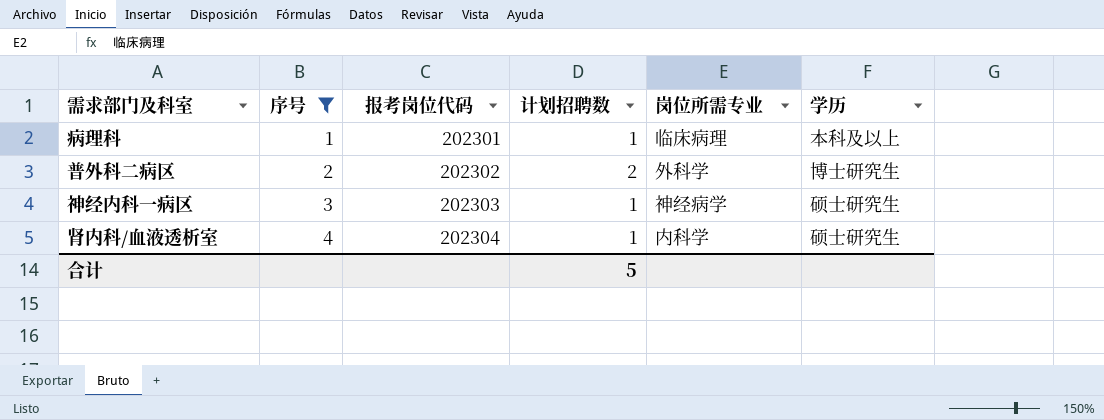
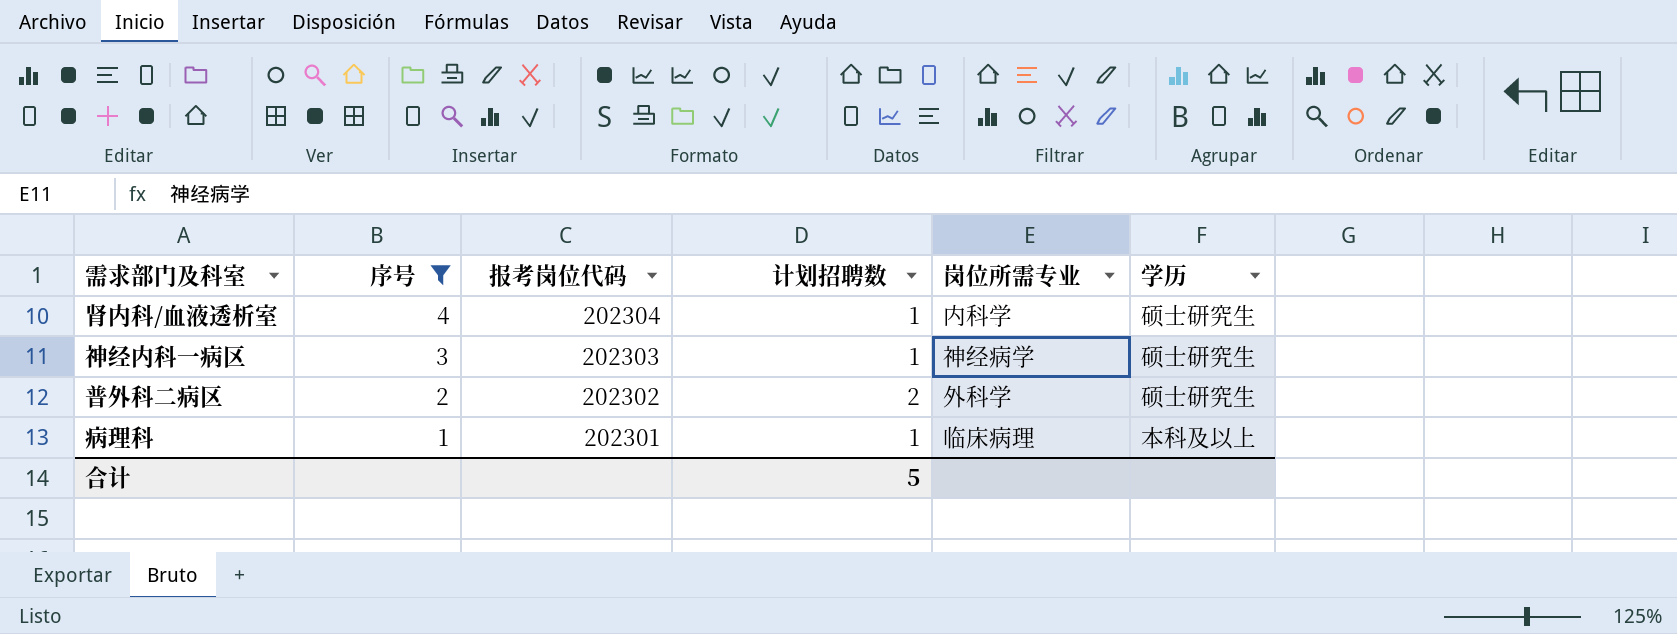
row order: 序号 ascending -> 序号 descending
普外科二病区 | 学历: 博士研究生 -> 硕士研究生

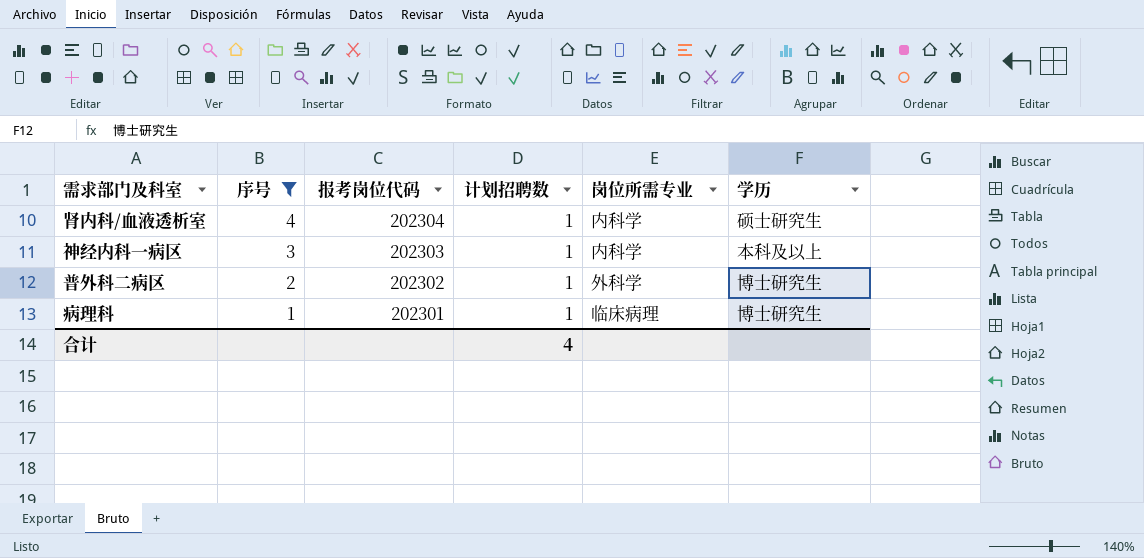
神经内科一病区 | 岗位所需专业: 神经病学 -> 内科学
神经内科一病区 | 学历: 硕士研究生 -> 本科及以上
普外科二病区 | 计划招聘数: 2 -> 1
普外科二病区 | 学历: 硕士研究生 -> 博士研究生
病理科 | 学历: 本科及以上 -> 博士研究生
合计 | 计划招聘数: 5 -> 4

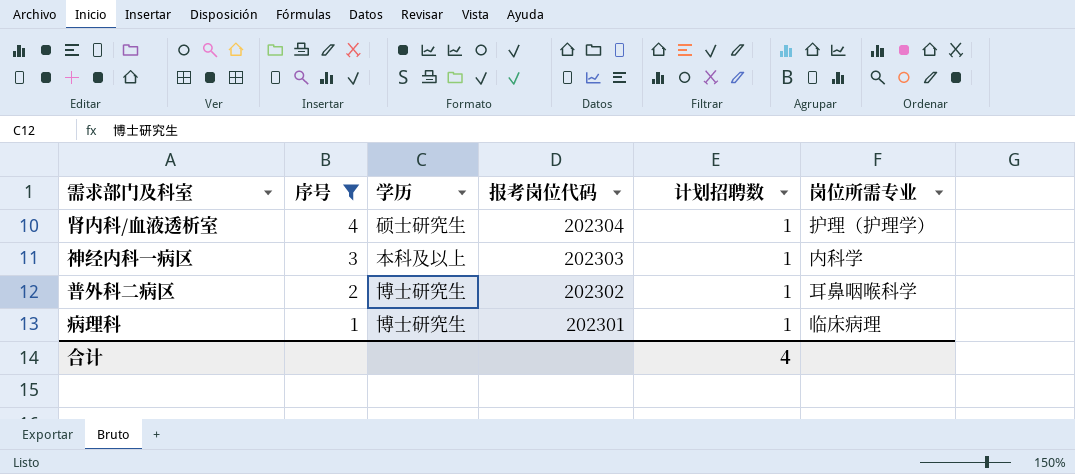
column 学历 | position: 6 -> 3
肾内科/血液透析室 | 岗位所需专业: 内科学 -> 护理（护理学）
普外科二病区 | 岗位所需专业: 外科学 -> 耳鼻咽喉科学

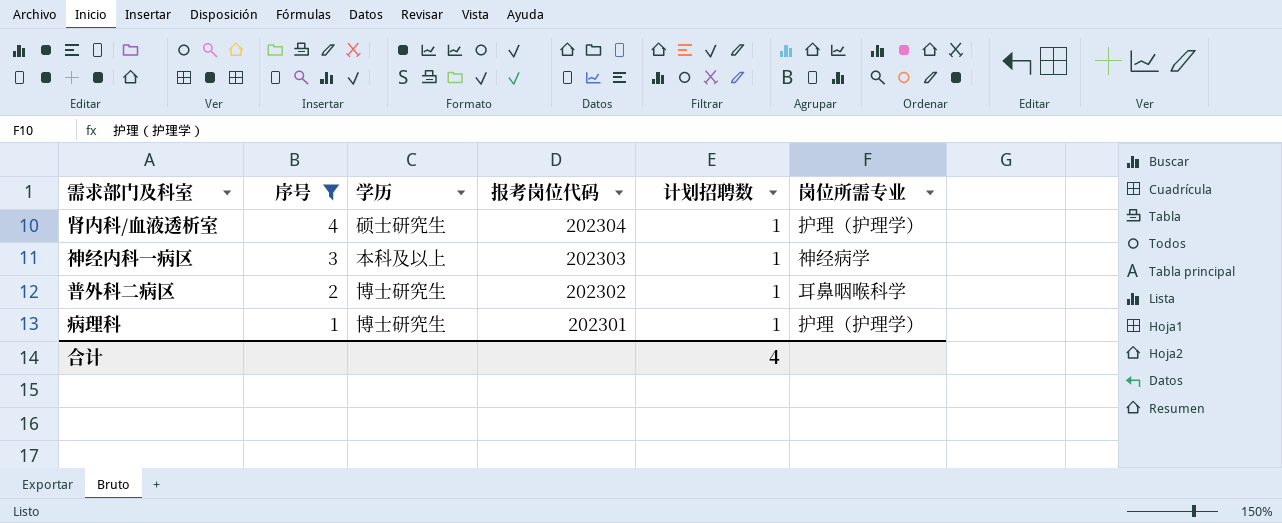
神经内科一病区 | 岗位所需专业: 内科学 -> 神经病学
病理科 | 岗位所需专业: 临床病理 -> 护理（护理学）

